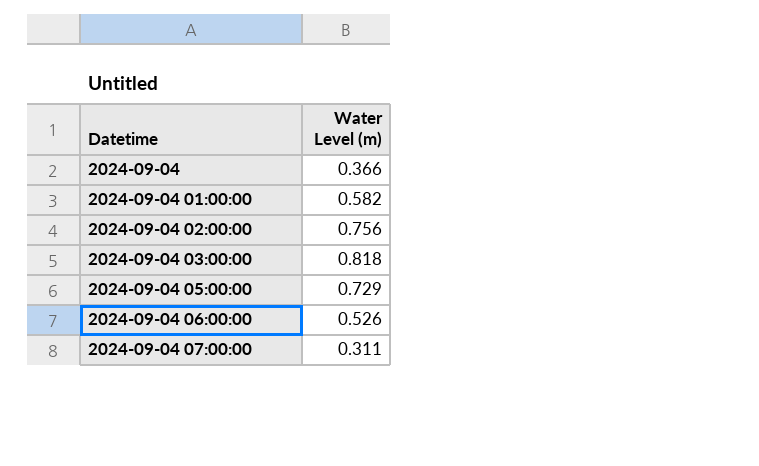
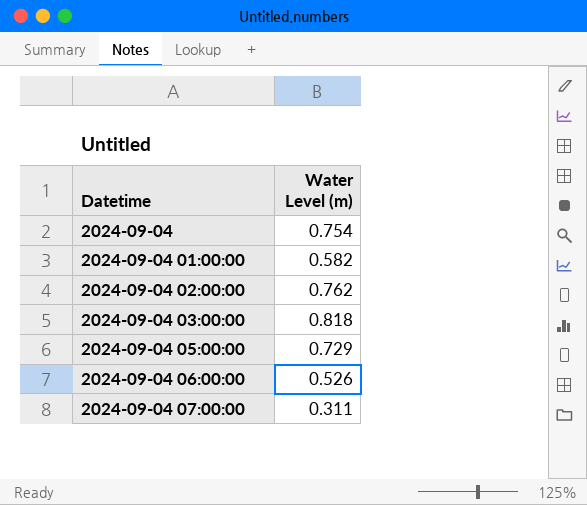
2024-09-04 | Water Level (m): 0.366 -> 0.754
2024-09-04 02:00:00 | Water Level (m): 0.756 -> 0.762

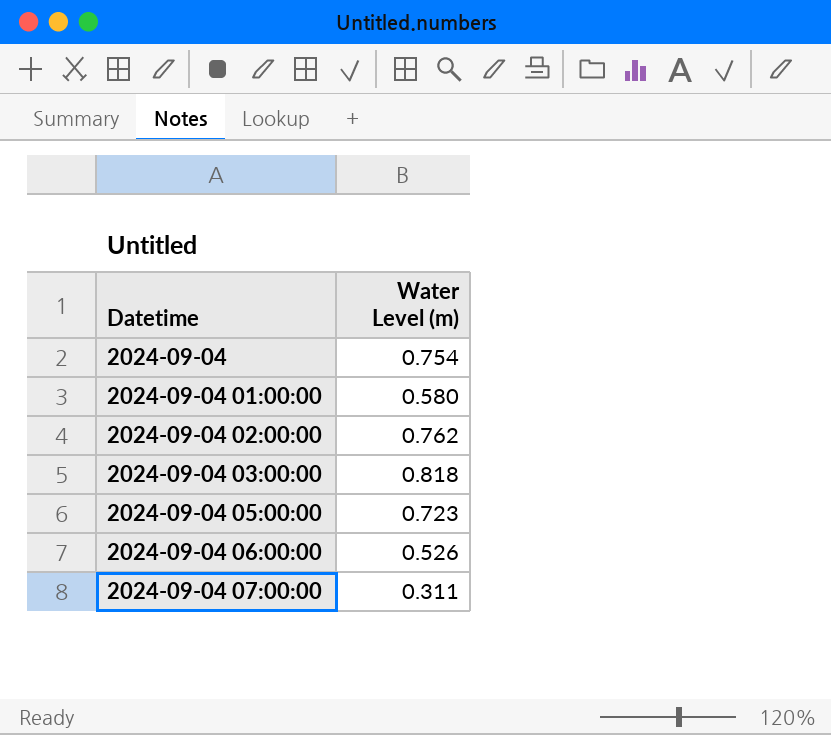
2024-09-04 01:00:00 | Water Level (m): 0.582 -> 0.580
2024-09-04 05:00:00 | Water Level (m): 0.729 -> 0.723

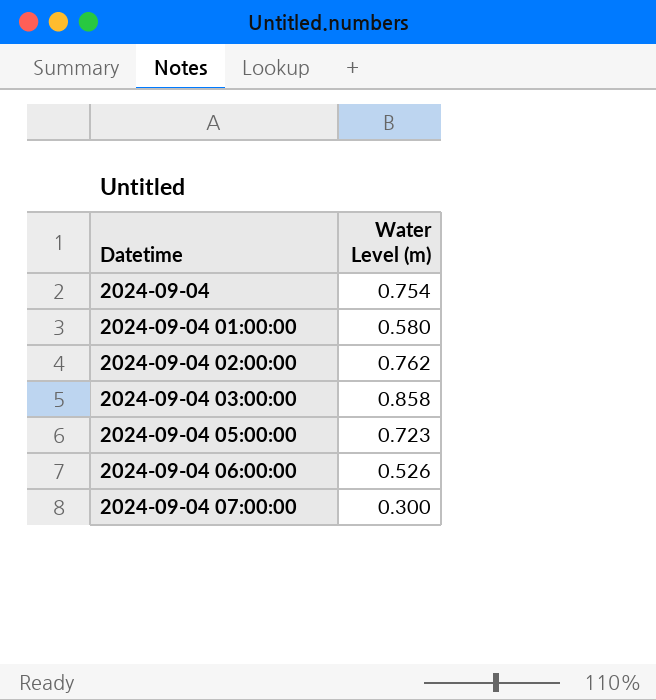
2024-09-04 03:00:00 | Water Level (m): 0.818 -> 0.858
2024-09-04 07:00:00 | Water Level (m): 0.311 -> 0.300

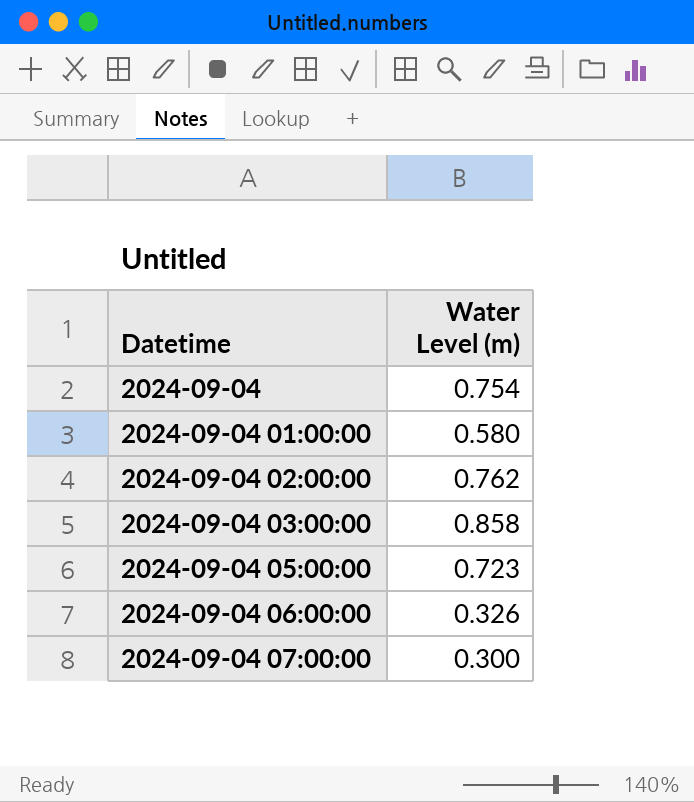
2024-09-04 06:00:00 | Water Level (m): 0.526 -> 0.326

